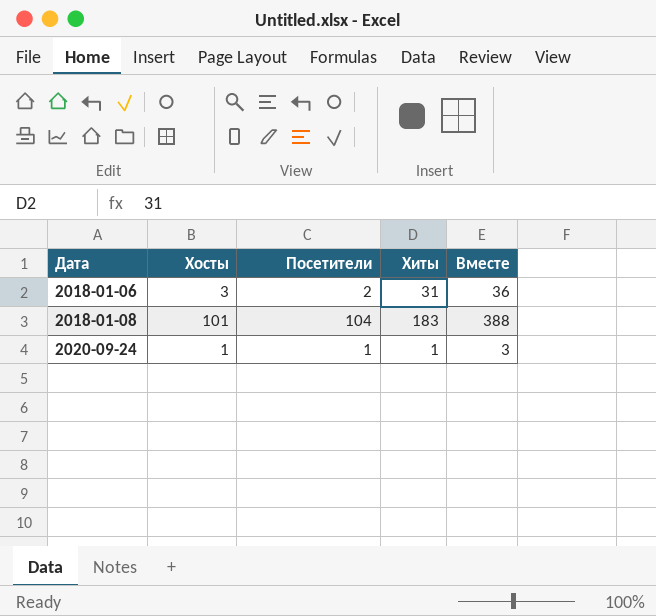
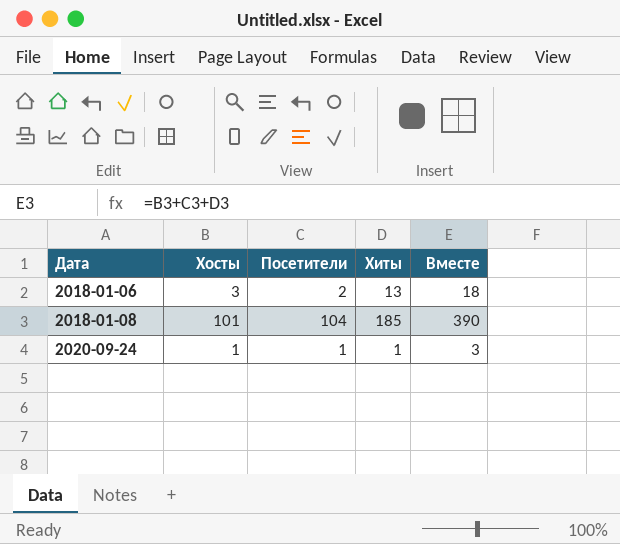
2018-01-06 | Хиты: 31 -> 13
2018-01-06 | Вместе: 36 -> 18
2018-01-08 | Хиты: 183 -> 185
2018-01-08 | Вместе: 388 -> 390

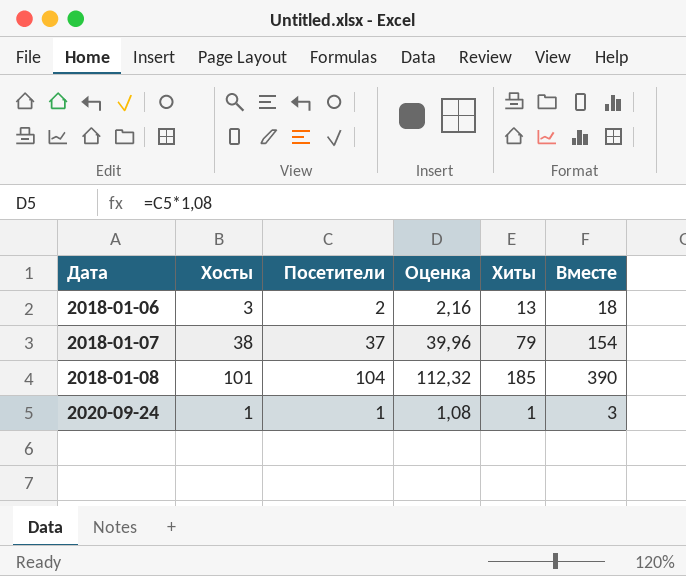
column Оценка | formula: none -> [Посетители] * 1,08
row 2018-01-07: none -> 38 | 37 | 39,96 | 79 | 154

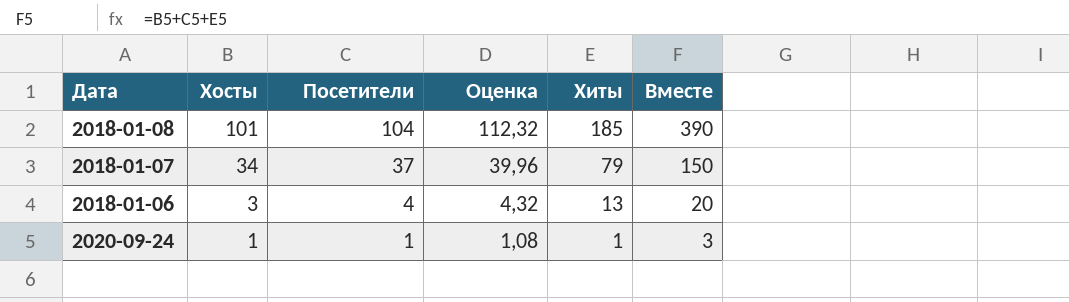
row order: Дата ascending -> Хосты descending
2018-01-07 | Хосты: 38 -> 34
2018-01-07 | Вместе: 154 -> 150
2018-01-06 | Посетители: 2 -> 4
2018-01-06 | Оценка: 2,16 -> 4,32
2018-01-06 | Вместе: 18 -> 20

